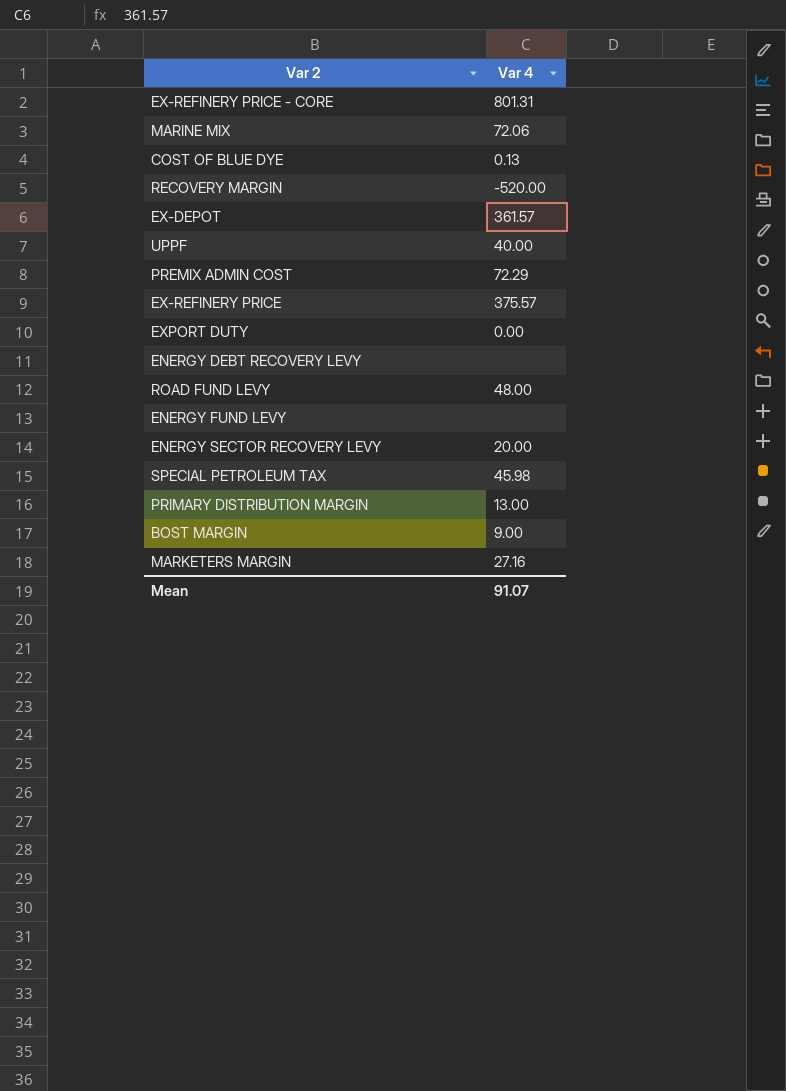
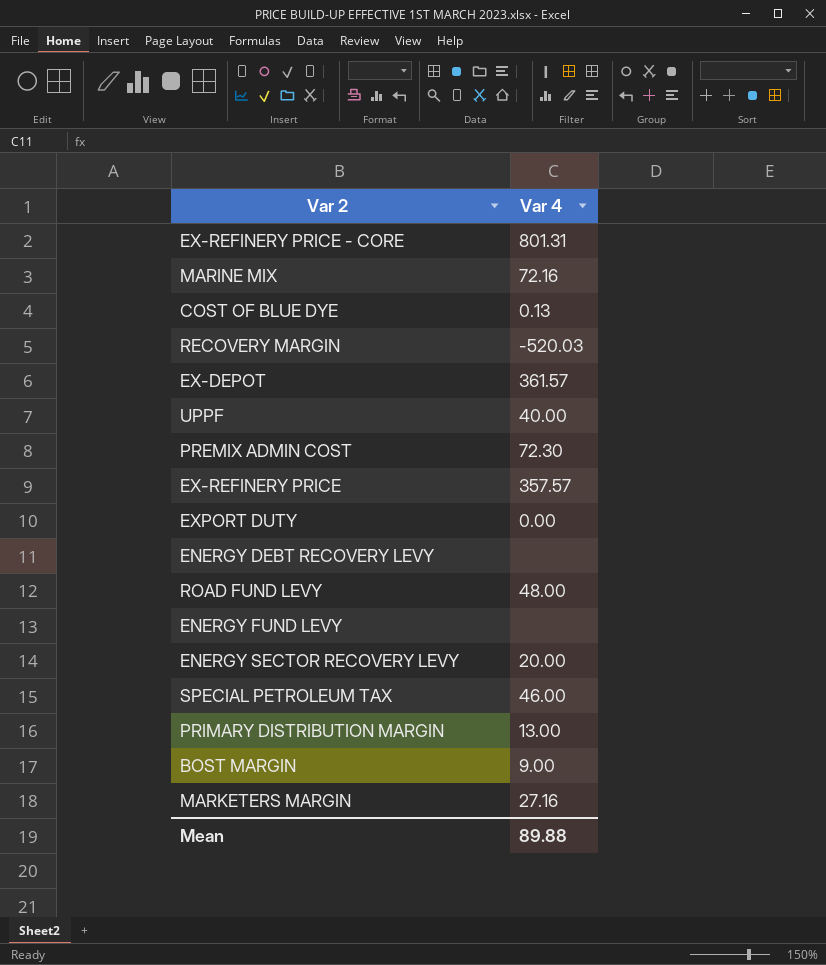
MARINE MIX | Var 4: 72.06 -> 72.16
RECOVERY MARGIN | Var 4: -520.00 -> -520.03
PREMIX ADMIN COST | Var 4: 72.29 -> 72.30
EX-REFINERY PRICE | Var 4: 375.57 -> 357.57
SPECIAL PETROLEUM TAX | Var 4: 45.98 -> 46.00
Mean | Var 4: 91.07 -> 89.88

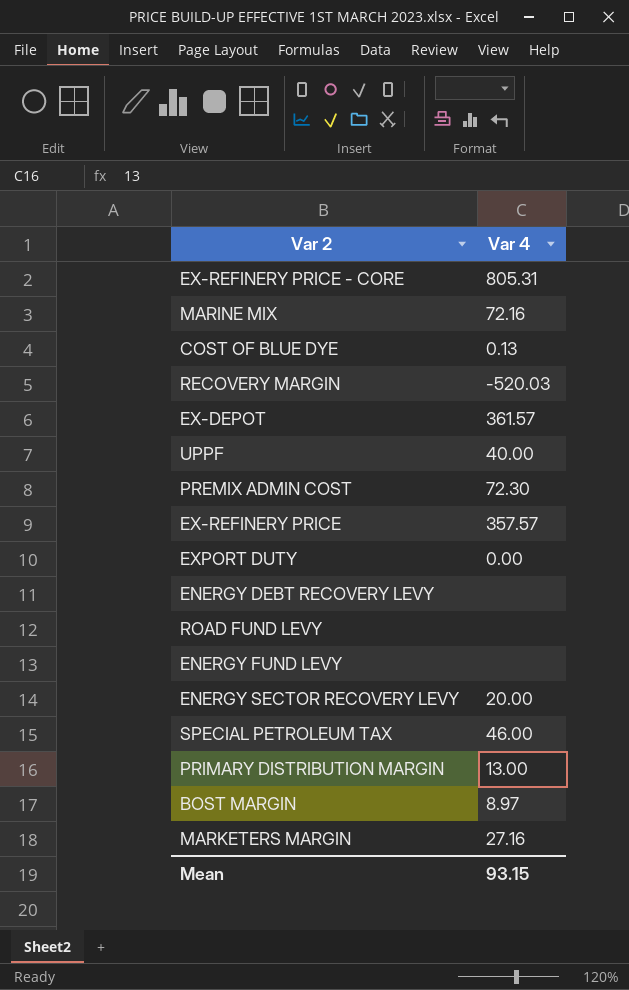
EX-REFINERY PRICE - CORE | Var 4: 801.31 -> 805.31
ROAD FUND LEVY | Var 4: 48.00 -> none
BOST MARGIN | Var 4: 9.00 -> 8.97
Mean | Var 4: 89.88 -> 93.15

